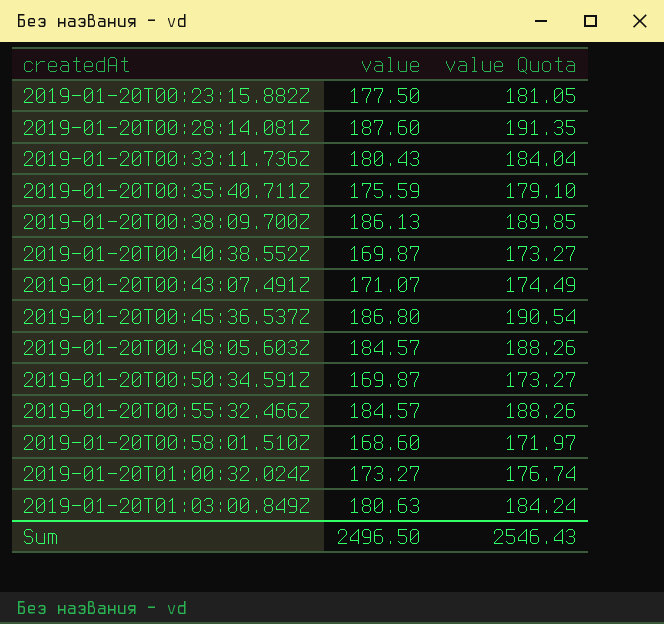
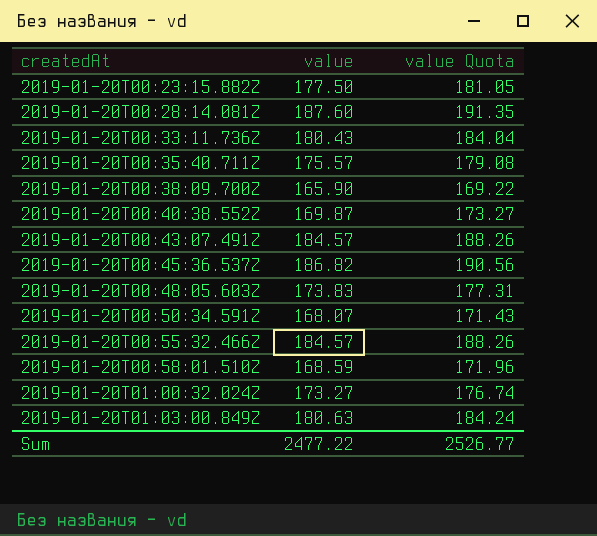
2019-01-20T00:35:40.711Z | value: 175.59 -> 175.57
2019-01-20T00:35:40.711Z | value Quota: 179.10 -> 179.08
2019-01-20T00:38:09.700Z | value: 186.13 -> 165.90
2019-01-20T00:38:09.700Z | value Quota: 189.85 -> 169.22
2019-01-20T00:43:07.491Z | value: 171.07 -> 184.57
2019-01-20T00:43:07.491Z | value Quota: 174.49 -> 188.26
2019-01-20T00:45:36.537Z | value: 186.80 -> 186.82
2019-01-20T00:45:36.537Z | value Quota: 190.54 -> 190.56
2019-01-20T00:48:05.603Z | value: 184.57 -> 173.83
2019-01-20T00:48:05.603Z | value Quota: 188.26 -> 177.31
2019-01-20T00:50:34.591Z | value: 169.87 -> 168.07
2019-01-20T00:50:34.591Z | value Quota: 173.27 -> 171.43
2019-01-20T00:58:01.510Z | value: 168.60 -> 168.59
2019-01-20T00:58:01.510Z | value Quota: 171.97 -> 171.96
Sum | value: 2496.50 -> 2477.22
Sum | value Quota: 2546.43 -> 2526.77

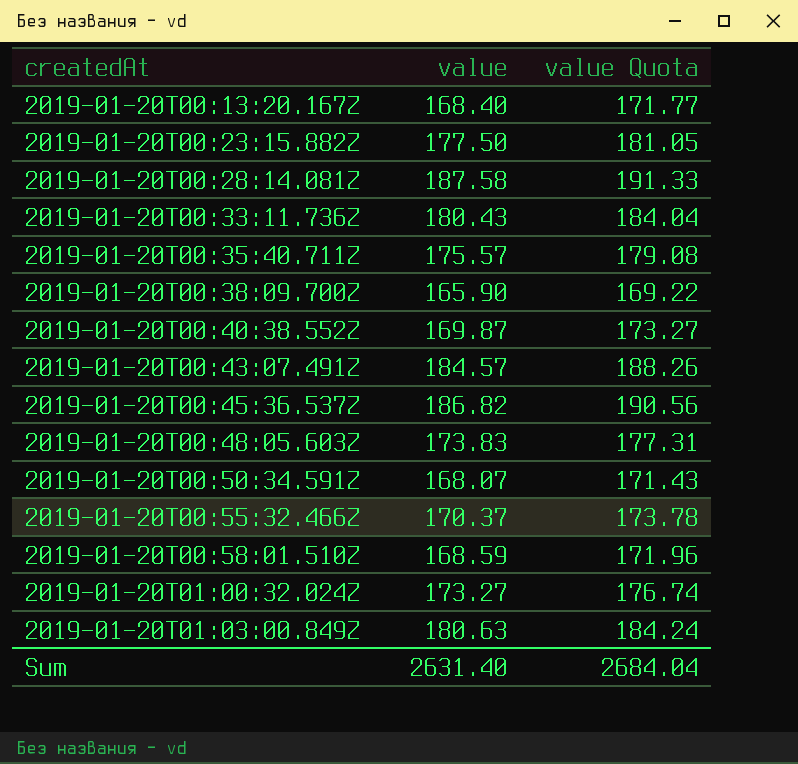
row 2019-01-20T00:13:20.167Z: none -> 168.40 | 171.77
2019-01-20T00:28:14.081Z | value: 187.60 -> 187.58
2019-01-20T00:28:14.081Z | value Quota: 191.35 -> 191.33
2019-01-20T00:55:32.466Z | value: 184.57 -> 170.37
2019-01-20T00:55:32.466Z | value Quota: 188.26 -> 173.78
Sum | value: 2477.22 -> 2631.40
Sum | value Quota: 2526.77 -> 2684.04

